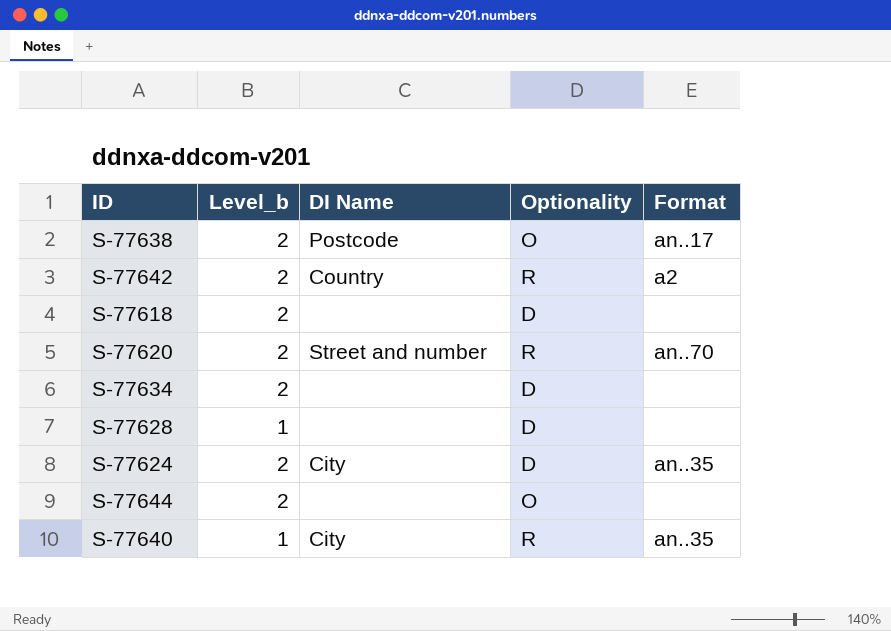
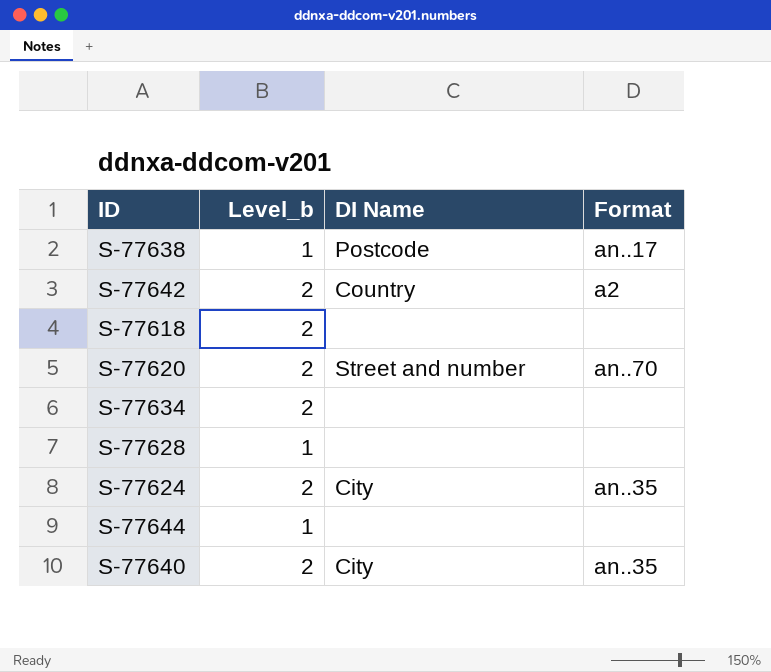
column Optionality | position: 4 -> none
S-77638 | Level_b: 2 -> 1
S-77644 | Level_b: 2 -> 1
S-77640 | Level_b: 1 -> 2

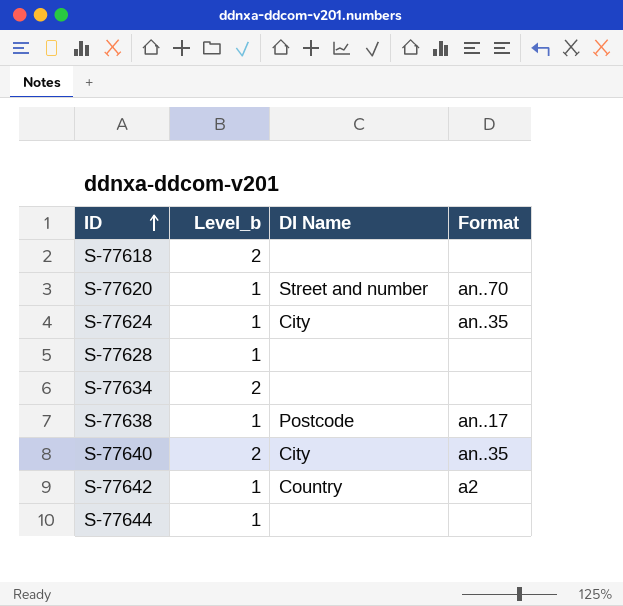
row order: none -> ID ascending
S-77620 | Level_b: 2 -> 1
S-77624 | Level_b: 2 -> 1
S-77642 | Level_b: 2 -> 1

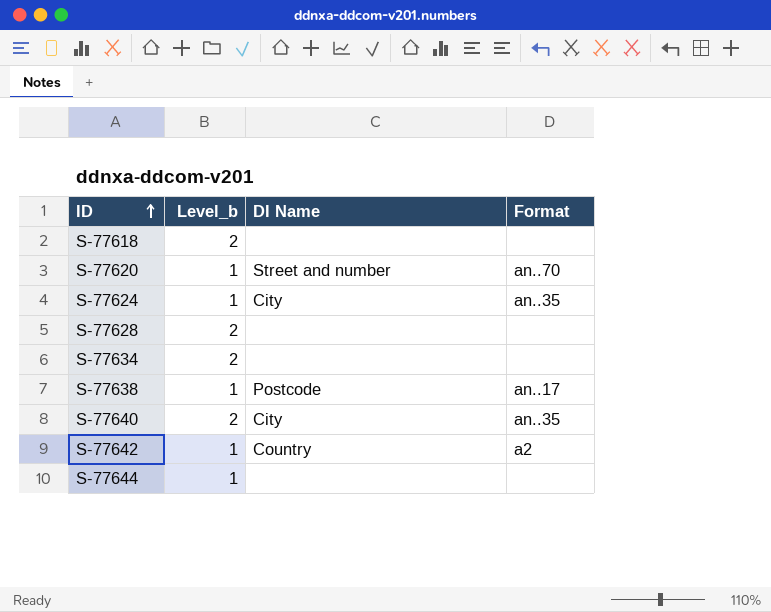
S-77628 | Level_b: 1 -> 2

